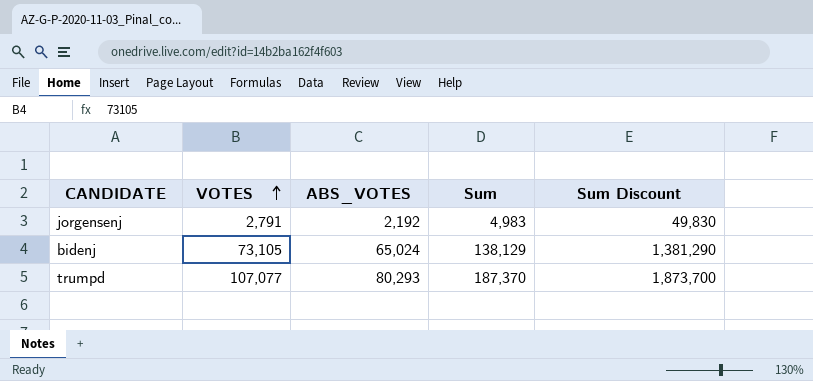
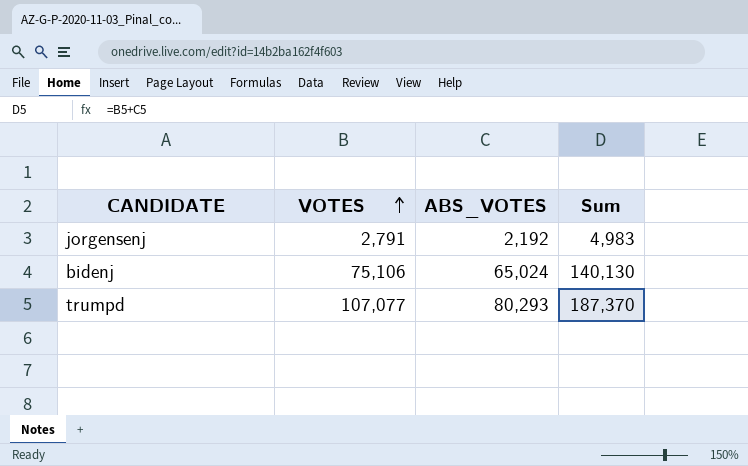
column Sum Discount | formula: [Sum] * 10 -> none
bidenj | VOTES: 73,105 -> 75,106
bidenj | Sum: 138,129 -> 140,130

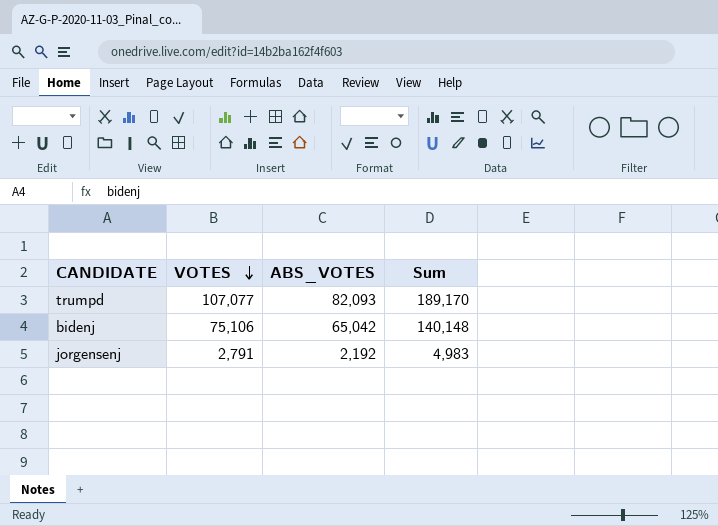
row order: VOTES ascending -> VOTES descending
trumpd | ABS_VOTES: 80,293 -> 82,093
trumpd | Sum: 187,370 -> 189,170
bidenj | ABS_VOTES: 65,024 -> 65,042
bidenj | Sum: 140,130 -> 140,148

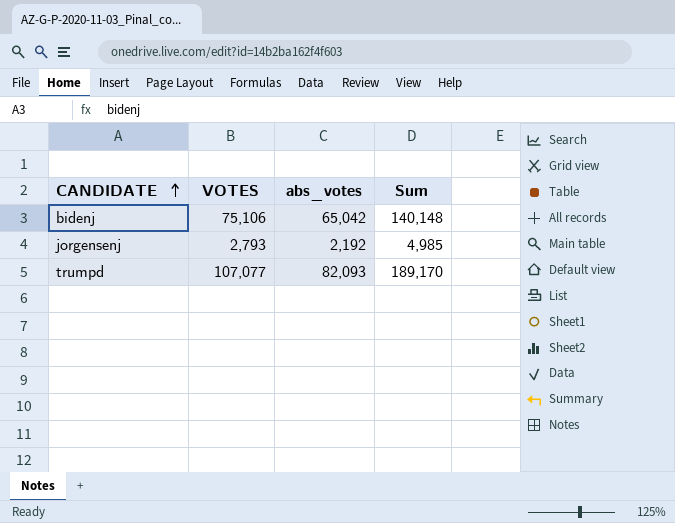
row order: VOTES descending -> CANDIDATE ascending
column name: ABS_VOTES -> abs_votes
jorgensenj | VOTES: 2,791 -> 2,793
jorgensenj | Sum: 4,983 -> 4,985

